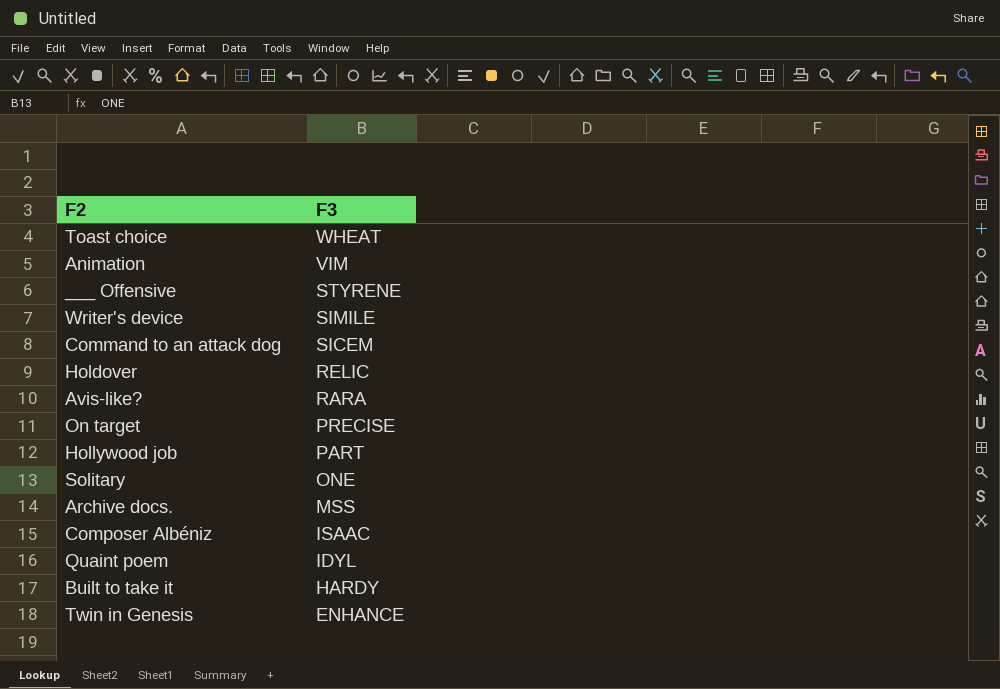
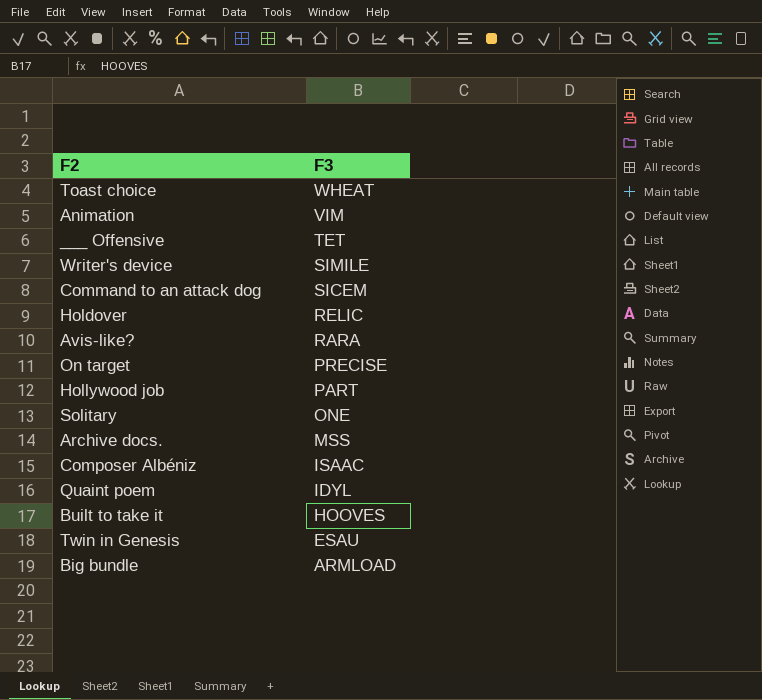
___ Offensive | F3: STYRENE -> TET
Built to take it | F3: HARDY -> HOOVES
Twin in Genesis | F3: ENHANCE -> ESAU
row Big bundle: none -> ARMLOAD

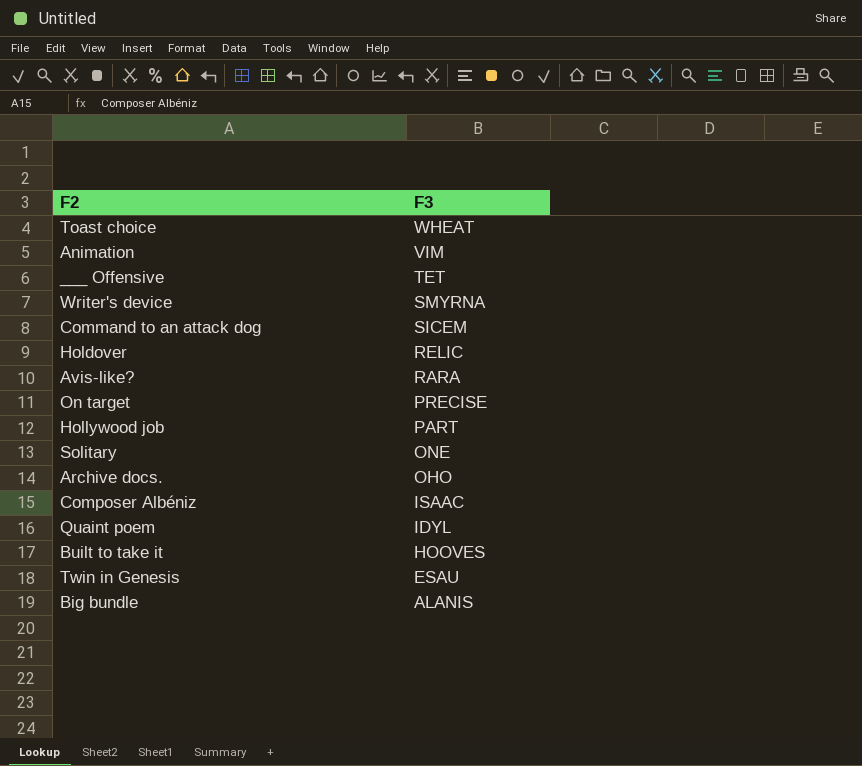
Writer's device | F3: SIMILE -> SMYRNA
Archive docs. | F3: MSS -> OHO
Big bundle | F3: ARMLOAD -> ALANIS

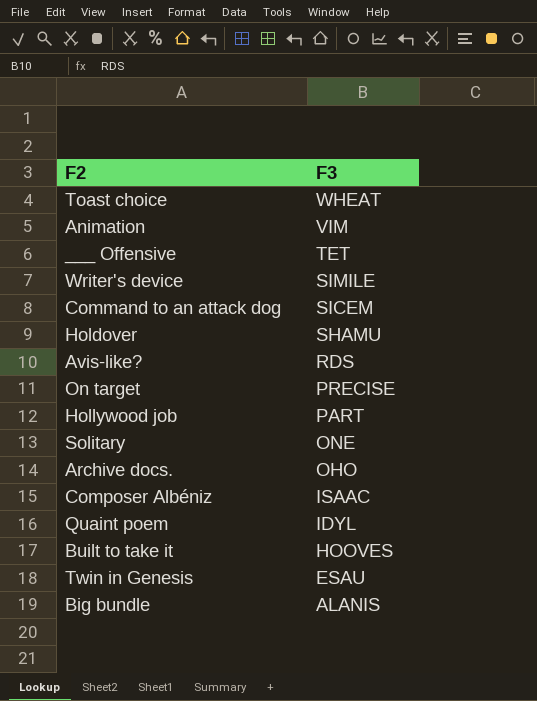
Writer's device | F3: SMYRNA -> SIMILE
Holdover | F3: RELIC -> SHAMU
Avis-like? | F3: RARA -> RDS

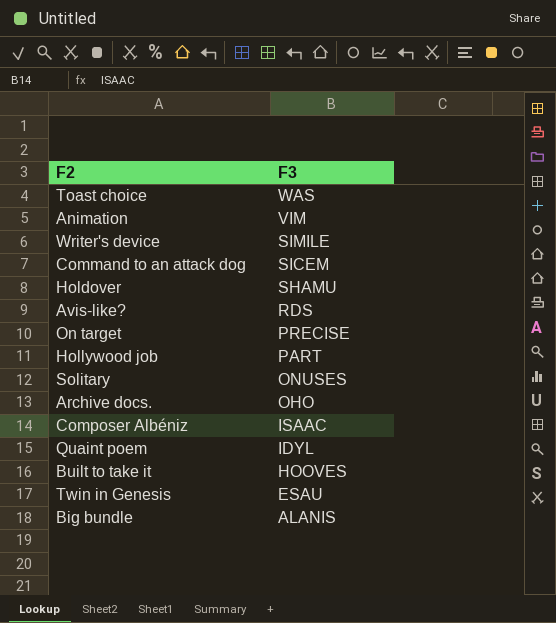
row ___ Offensive: TET -> none
Toast choice | F3: WHEAT -> WAS
Solitary | F3: ONE -> ONUSES

